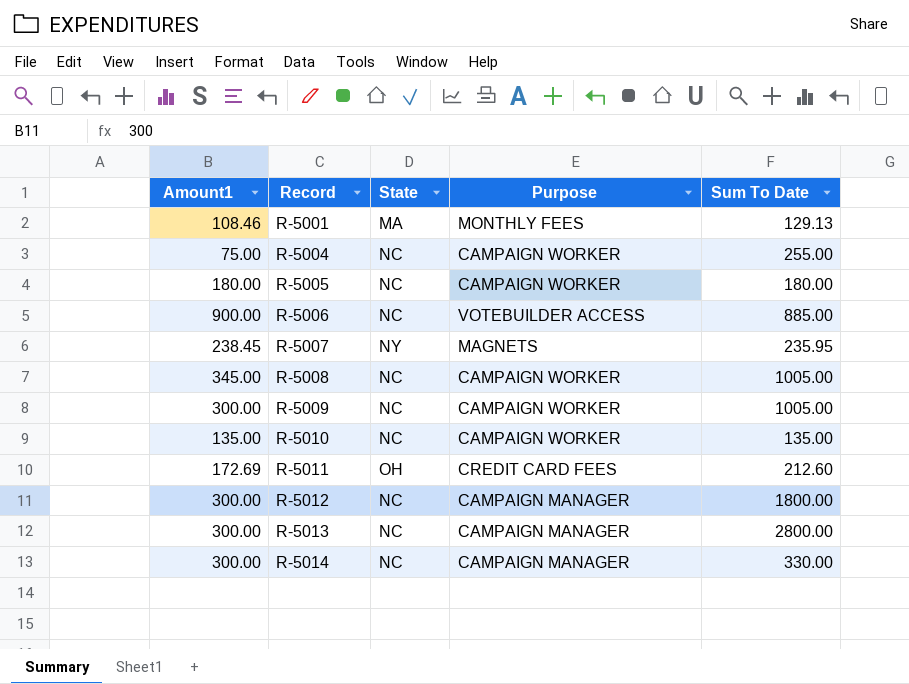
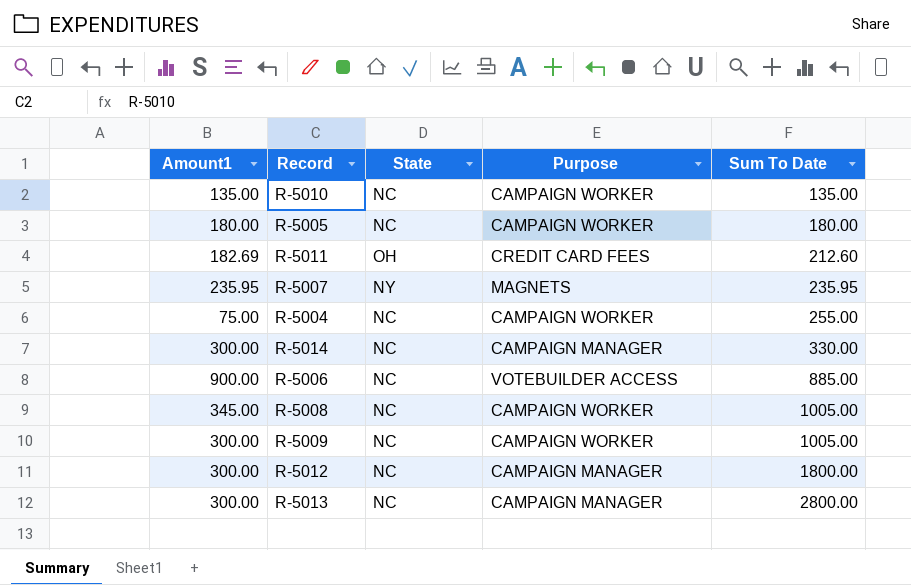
row order: Record ascending -> Sum To Date ascending
row R-5001: 108.46 | MA | MONTHLY FEES | 129.13 -> none
R-5011 | Amount1: 172.69 -> 182.69
R-5007 | Amount1: 238.45 -> 235.95

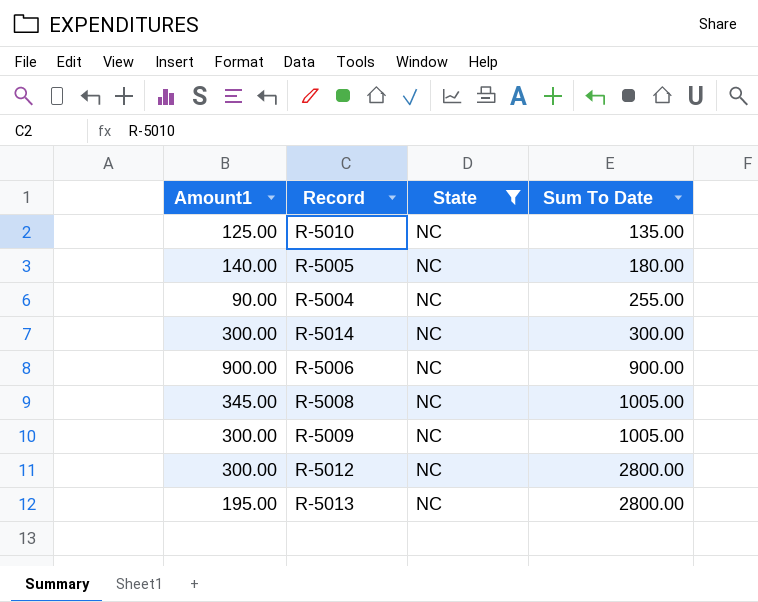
filter: none -> State = NC
column Purpose | position: 4 -> none
R-5010 | Amount1: 135.00 -> 125.00
R-5005 | Amount1: 180.00 -> 140.00
R-5004 | Amount1: 75.00 -> 90.00
R-5014 | Sum To Date: 330.00 -> 300.00
R-5006 | Sum To Date: 885.00 -> 900.00
R-5012 | Sum To Date: 1800.00 -> 2800.00
R-5013 | Amount1: 300.00 -> 195.00

